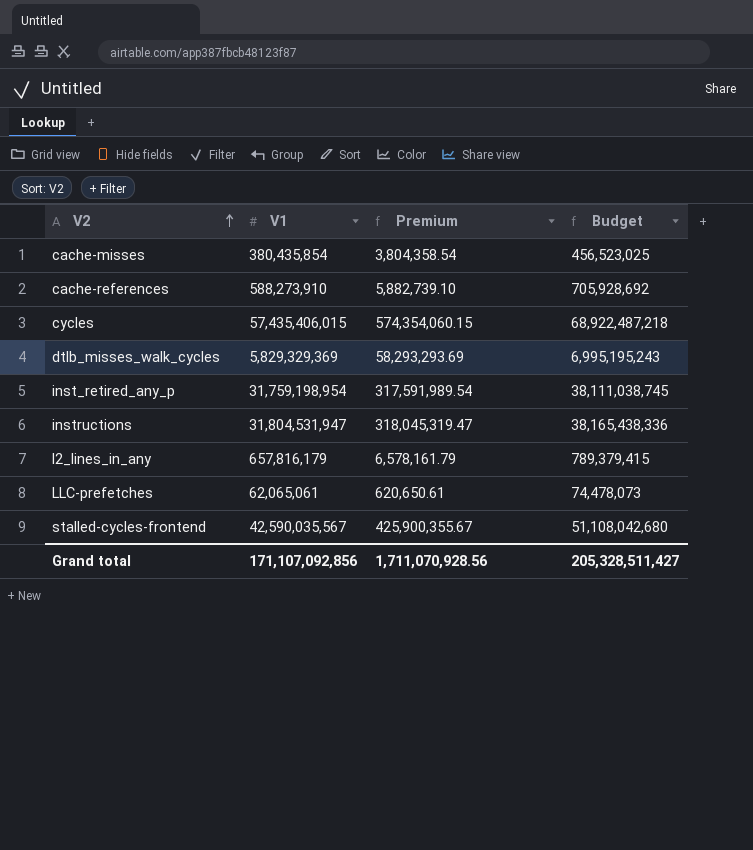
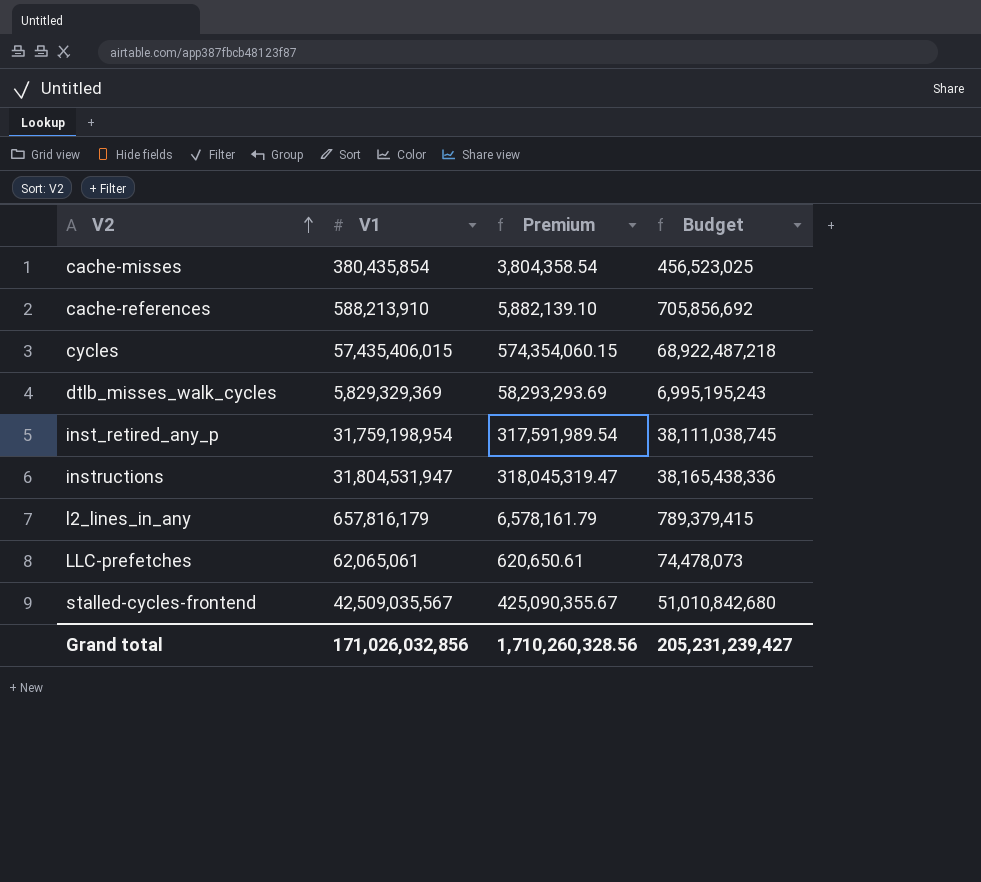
cache-references | V1: 588,273,910 -> 588,213,910
cache-references | Premium: 5,882,739.10 -> 5,882,139.10
cache-references | Budget: 705,928,692 -> 705,856,692
stalled-cycles-frontend | V1: 42,590,035,567 -> 42,509,035,567
stalled-cycles-frontend | Premium: 425,900,355.67 -> 425,090,355.67
stalled-cycles-frontend | Budget: 51,108,042,680 -> 51,010,842,680
Grand total | V1: 171,107,092,856 -> 171,026,032,856
Grand total | Premium: 1,711,070,928.56 -> 1,710,260,328.56
Grand total | Budget: 205,328,511,427 -> 205,231,239,427

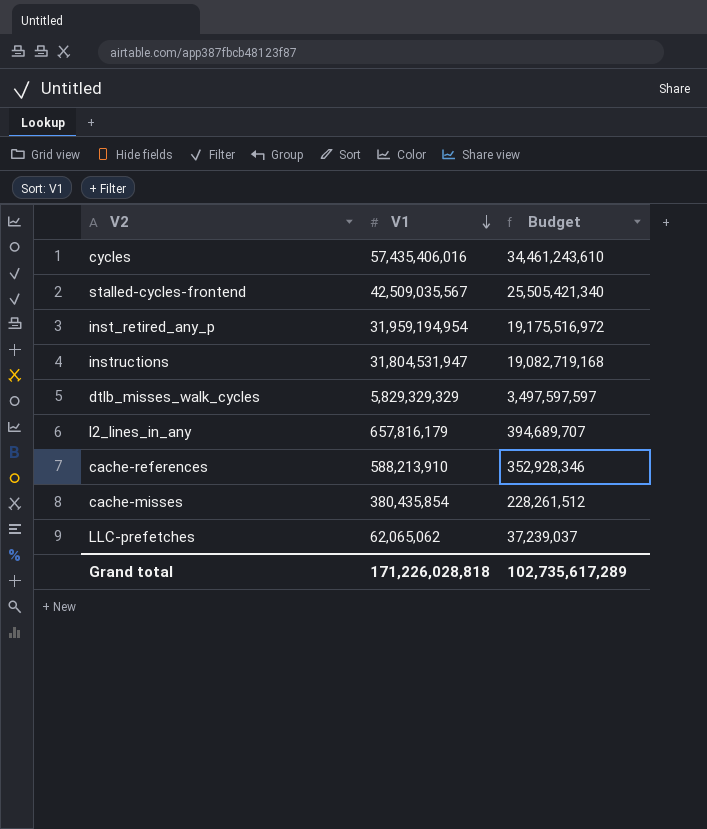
row order: V2 ascending -> V1 descending
column Premium | formula: [V1] * 0.01 -> none
column Budget | formula: [V1] * 1.2 -> [V1] * 0.6
cycles | V1: 57,435,406,015 -> 57,435,406,016
inst_retired_any_p | V1: 31,759,198,954 -> 31,959,194,954
dtlb_misses_walk_cycles | V1: 5,829,329,369 -> 5,829,329,329
LLC-prefetches | V1: 62,065,061 -> 62,065,062
Grand total | V1: 171,026,032,856 -> 171,226,028,818
Grand total | Budget: 205,231,239,427 -> 102,735,617,289

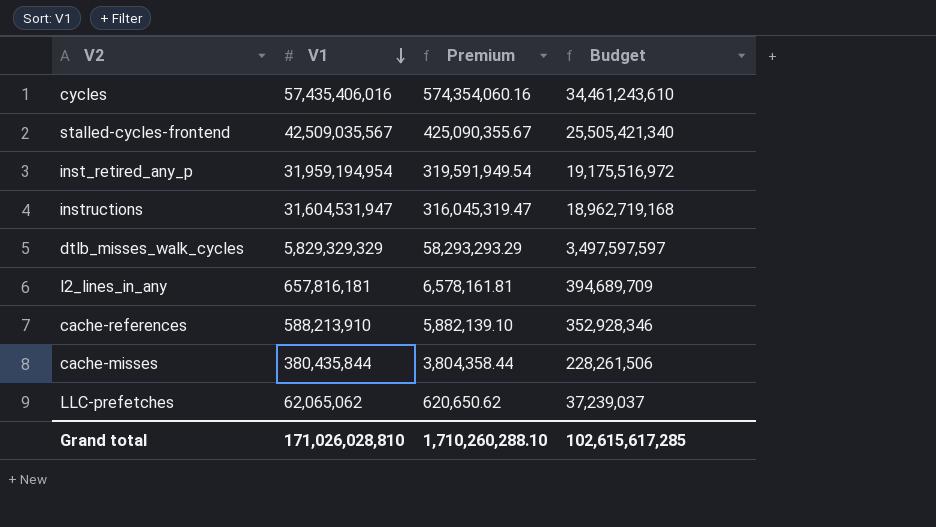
column Premium | formula: none -> [V1] * 0.01
instructions | V1: 31,804,531,947 -> 31,604,531,947
instructions | Budget: 19,082,719,168 -> 18,962,719,168
l2_lines_in_any | V1: 657,816,179 -> 657,816,181
l2_lines_in_any | Budget: 394,689,707 -> 394,689,709
cache-misses | V1: 380,435,854 -> 380,435,844
cache-misses | Budget: 228,261,512 -> 228,261,506
Grand total | V1: 171,226,028,818 -> 171,026,028,810
Grand total | Budget: 102,735,617,289 -> 102,615,617,285

